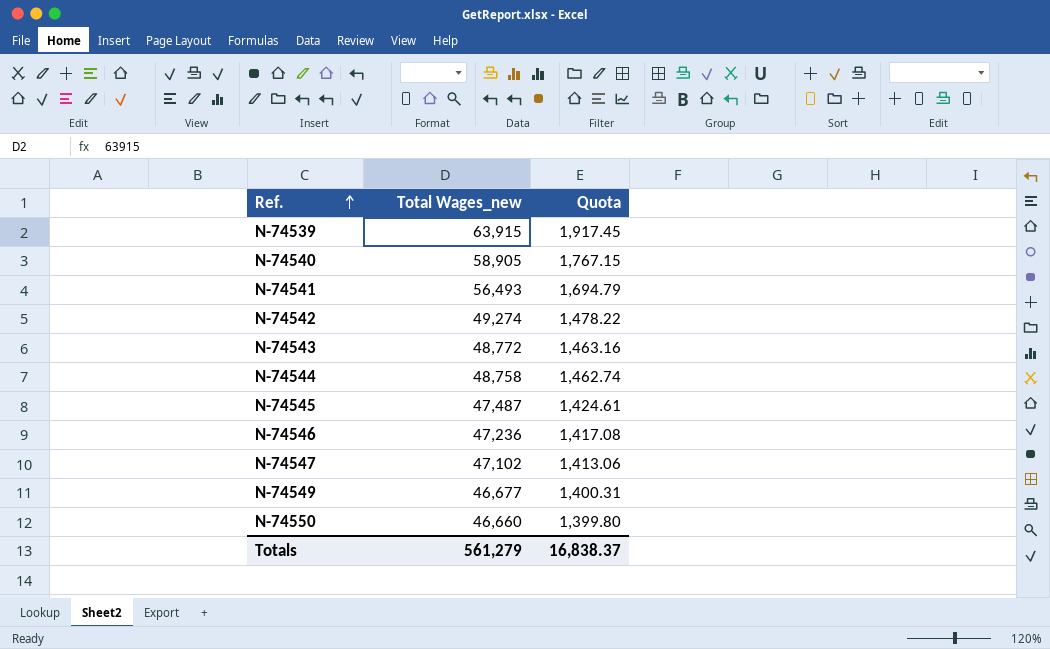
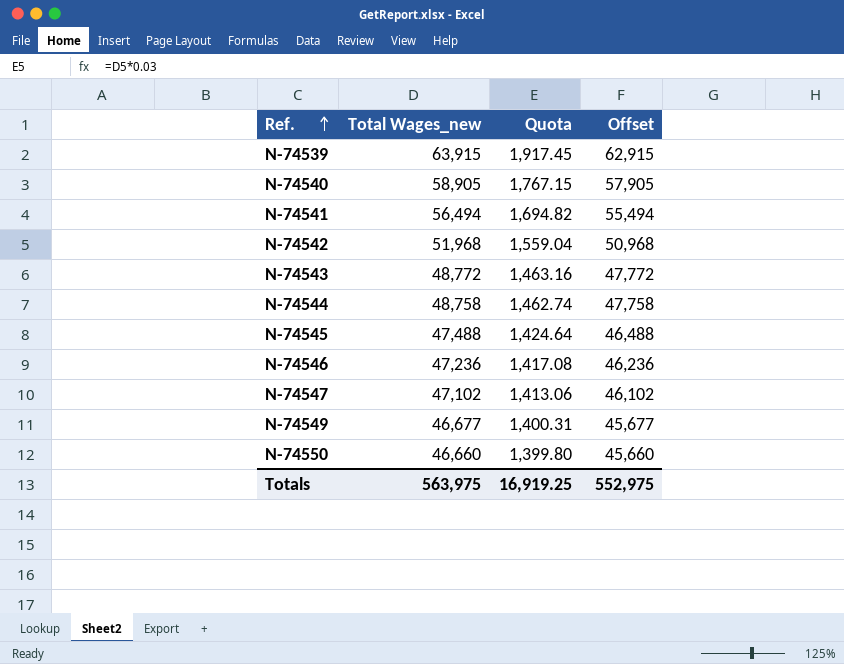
column Offset | formula: none -> [Total Wages_new] - 1000
N-74541 | Total Wages_new: 56,493 -> 56,494
N-74541 | Quota: 1,694.79 -> 1,694.82
N-74542 | Total Wages_new: 49,274 -> 51,968
N-74542 | Quota: 1,478.22 -> 1,559.04
N-74545 | Total Wages_new: 47,487 -> 47,488
N-74545 | Quota: 1,424.61 -> 1,424.64
Totals | Total Wages_new: 561,279 -> 563,975
Totals | Quota: 16,838.37 -> 16,919.25

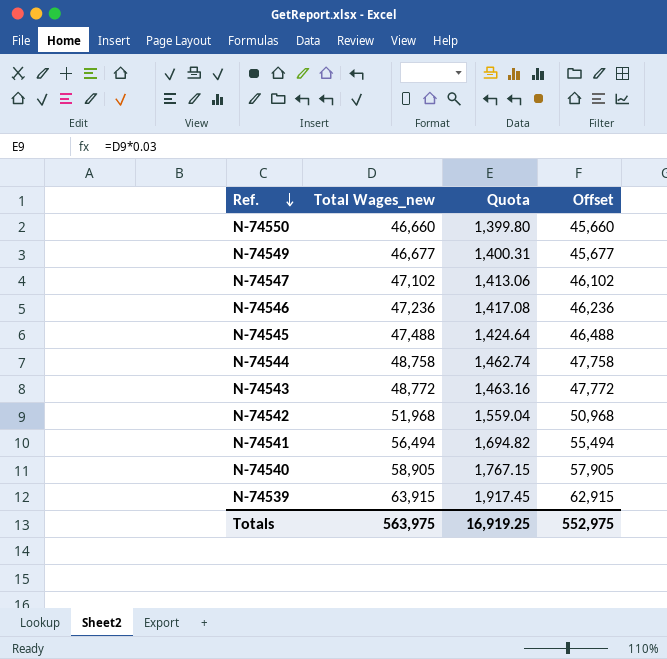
row order: Ref. ascending -> Ref. descending

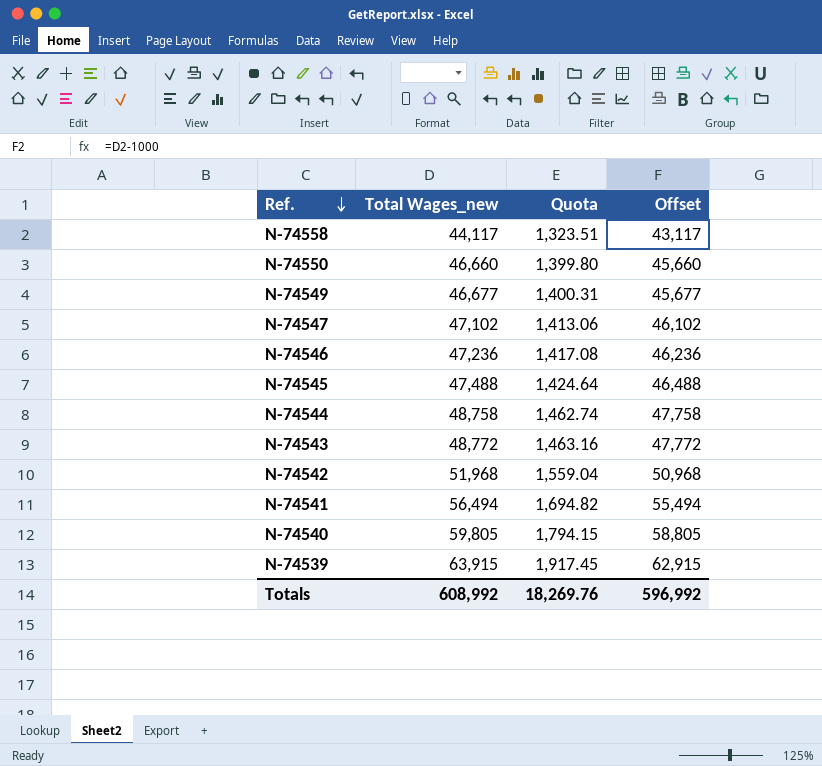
row N-74558: none -> 44,117 | 1,323.51 | 43,117
N-74540 | Total Wages_new: 58,905 -> 59,805
N-74540 | Quota: 1,767.15 -> 1,794.15
N-74540 | Offset: 57,905 -> 58,805
Totals | Total Wages_new: 563,975 -> 608,992
Totals | Quota: 16,919.25 -> 18,269.76
Totals | Offset: 552,975 -> 596,992

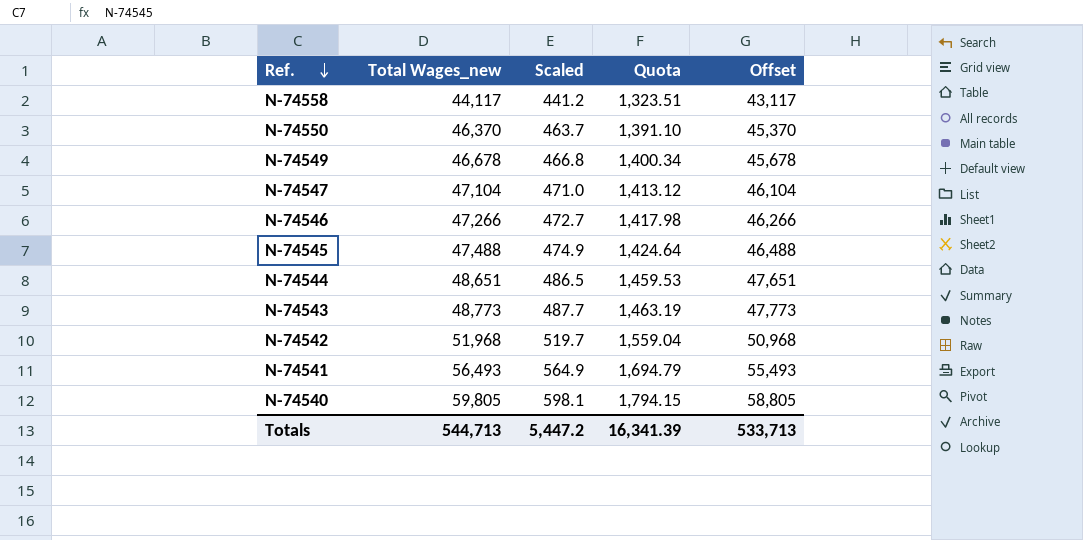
column Scaled | formula: none -> [Total Wages_new] * 0.01
row N-74539: 63,915 | 1,917.45 | 62,915 -> none
N-74550 | Total Wages_new: 46,660 -> 46,370
N-74550 | Quota: 1,399.80 -> 1,391.10
N-74550 | Offset: 45,660 -> 45,370
N-74549 | Total Wages_new: 46,677 -> 46,678
N-74549 | Quota: 1,400.31 -> 1,400.34
N-74549 | Offset: 45,677 -> 45,678
N-74547 | Total Wages_new: 47,102 -> 47,104
N-74547 | Quota: 1,413.06 -> 1,413.12
N-74547 | Offset: 46,102 -> 46,104
N-74546 | Total Wages_new: 47,236 -> 47,266
N-74546 | Quota: 1,417.08 -> 1,417.98
N-74546 | Offset: 46,236 -> 46,266
N-74544 | Total Wages_new: 48,758 -> 48,651
N-74544 | Quota: 1,462.74 -> 1,459.53
N-74544 | Offset: 47,758 -> 47,651
N-74543 | Total Wages_new: 48,772 -> 48,773
N-74543 | Quota: 1,463.16 -> 1,463.19
N-74543 | Offset: 47,772 -> 47,773
N-74541 | Total Wages_new: 56,494 -> 56,493
N-74541 | Quota: 1,694.82 -> 1,694.79
N-74541 | Offset: 55,494 -> 55,493
Totals | Total Wages_new: 608,992 -> 544,713
Totals | Quota: 18,269.76 -> 16,341.39
Totals | Offset: 596,992 -> 533,713

